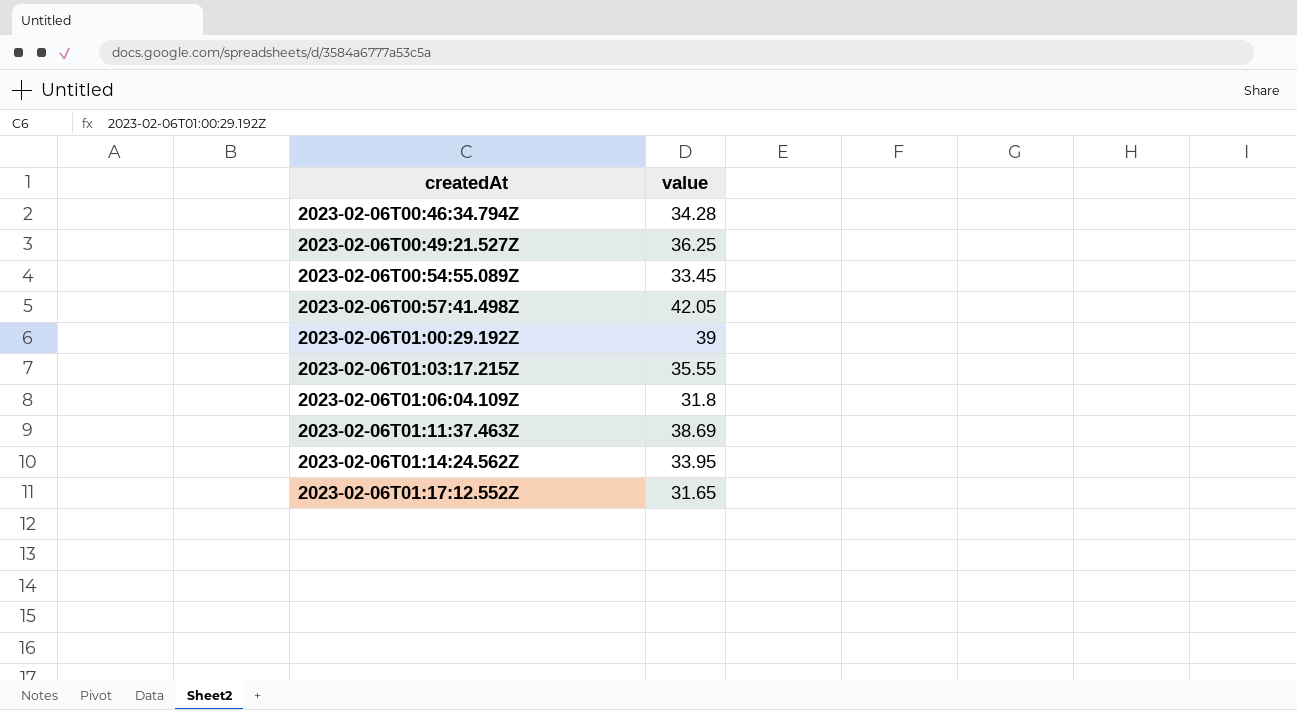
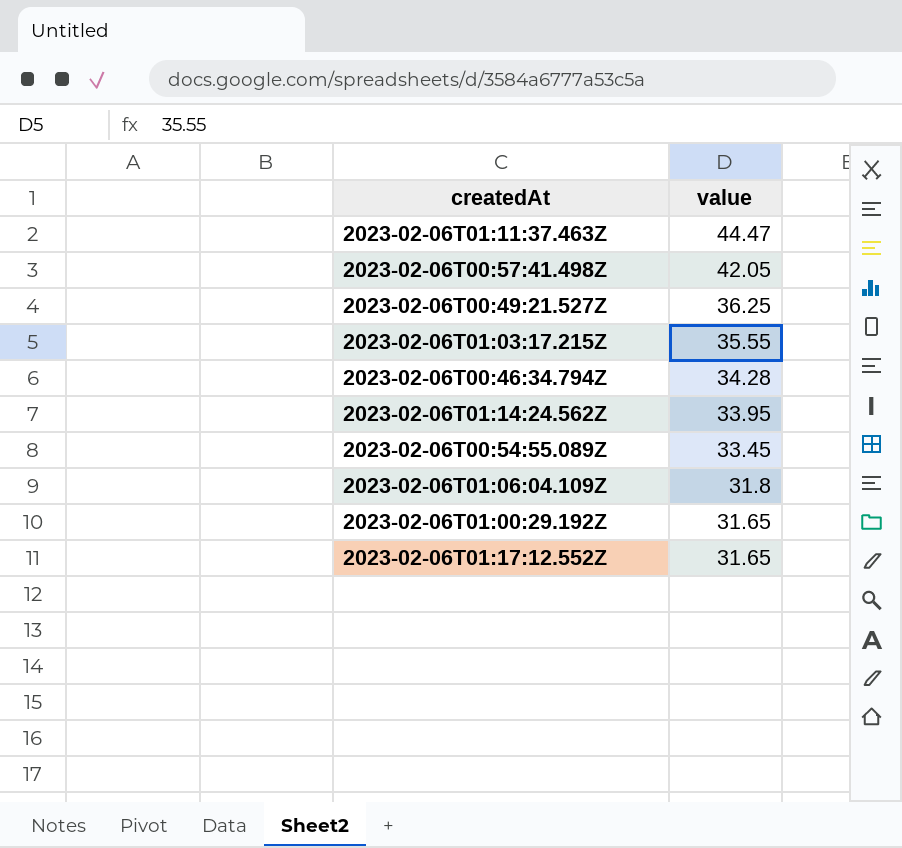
row order: createdAt ascending -> value descending
2023-02-06T01:11:37.463Z | value: 38.69 -> 44.47
2023-02-06T01:00:29.192Z | value: 39 -> 31.65

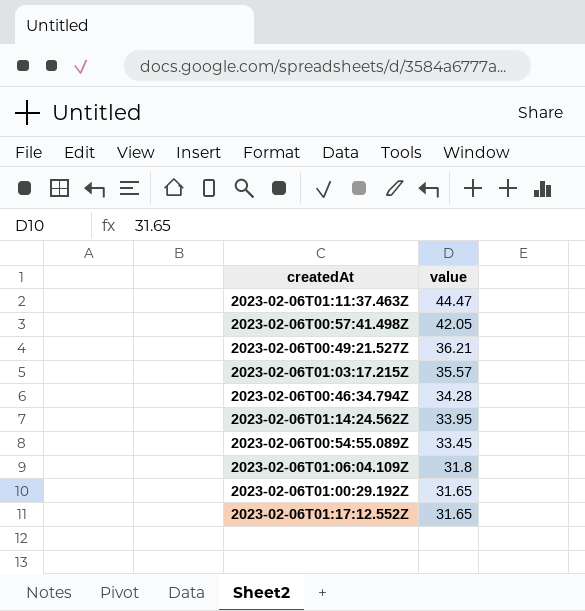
2023-02-06T00:49:21.527Z | value: 36.25 -> 36.21
2023-02-06T01:03:17.215Z | value: 35.55 -> 35.57

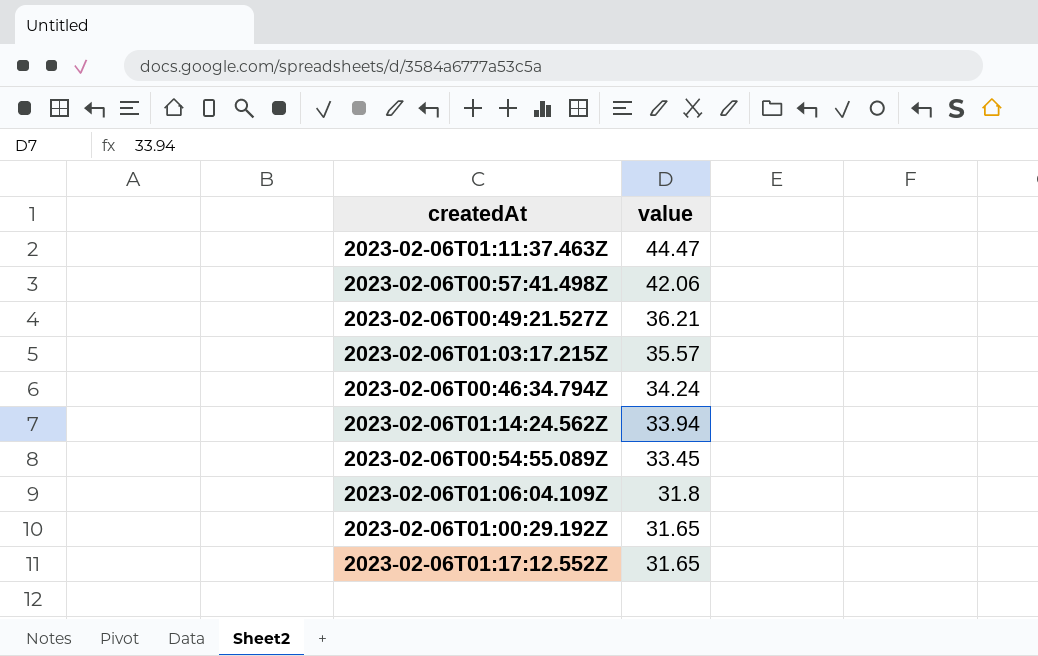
2023-02-06T00:57:41.498Z | value: 42.05 -> 42.06
2023-02-06T00:46:34.794Z | value: 34.28 -> 34.24
2023-02-06T01:14:24.562Z | value: 33.95 -> 33.94

